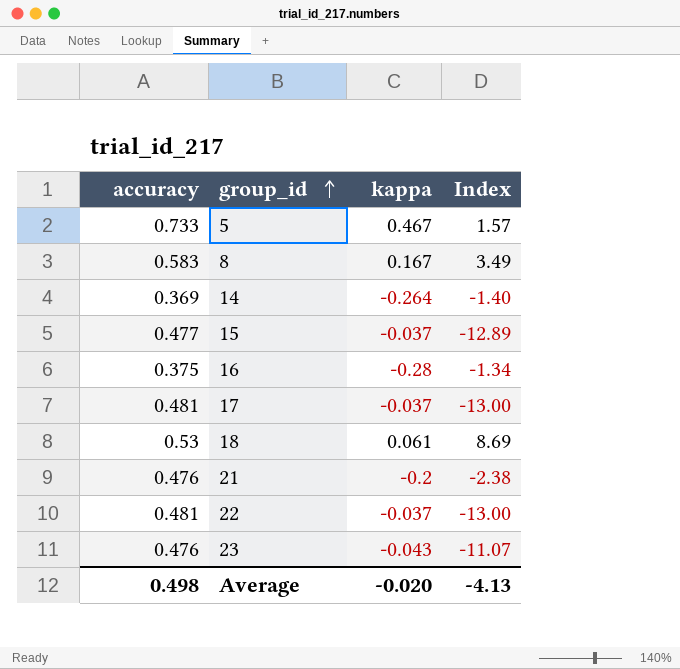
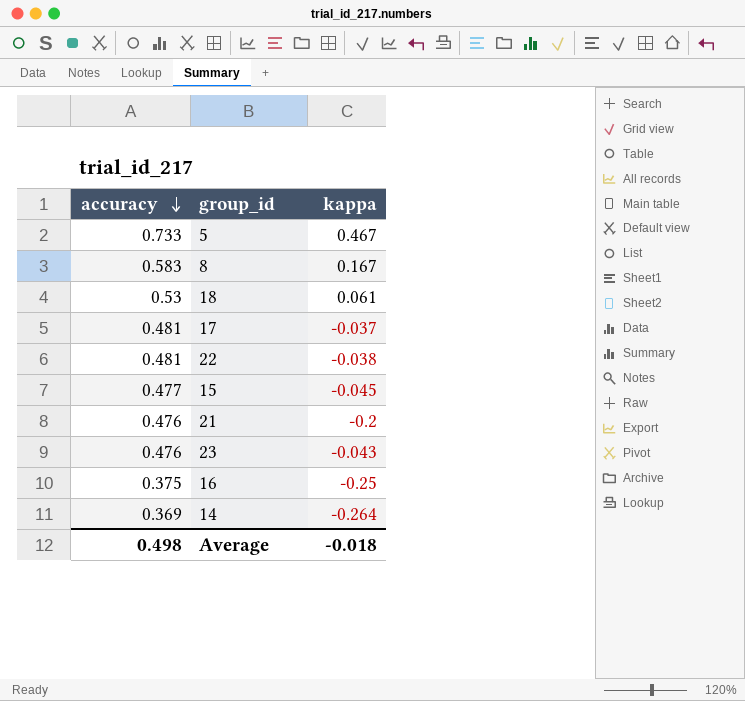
row order: group_id ascending -> accuracy descending
column Index | formula: [accuracy] / [kappa] -> none
22 | kappa: -0.037 -> -0.038
15 | kappa: -0.037 -> -0.045
16 | kappa: -0.28 -> -0.25
Average | kappa: -0.020 -> -0.018

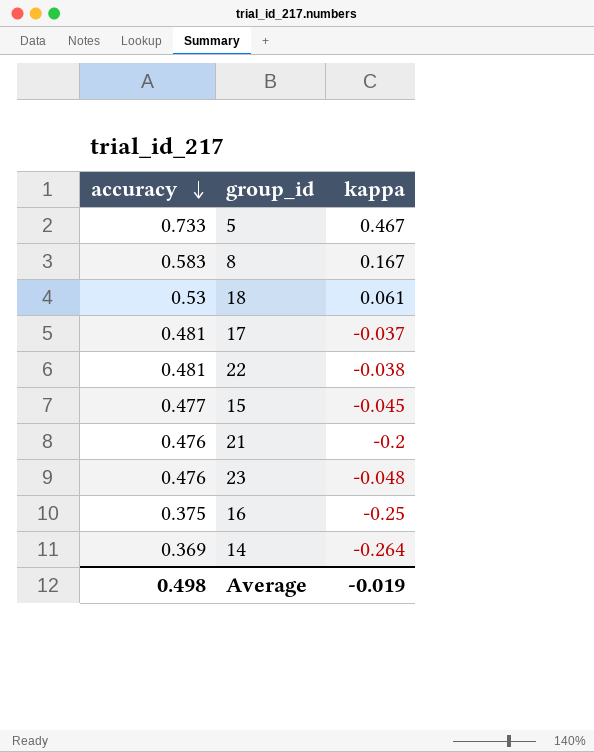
23 | kappa: -0.043 -> -0.048
Average | kappa: -0.018 -> -0.019

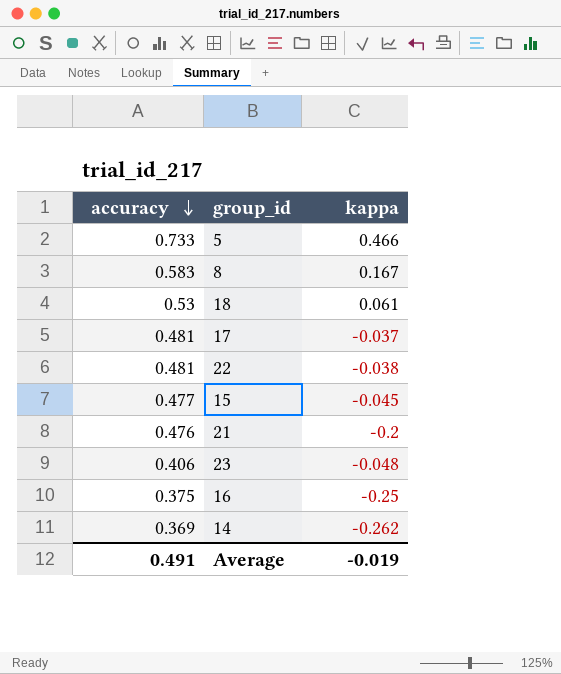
5 | kappa: 0.467 -> 0.466
23 | accuracy: 0.476 -> 0.406
14 | kappa: -0.264 -> -0.262
Average | accuracy: 0.498 -> 0.491

